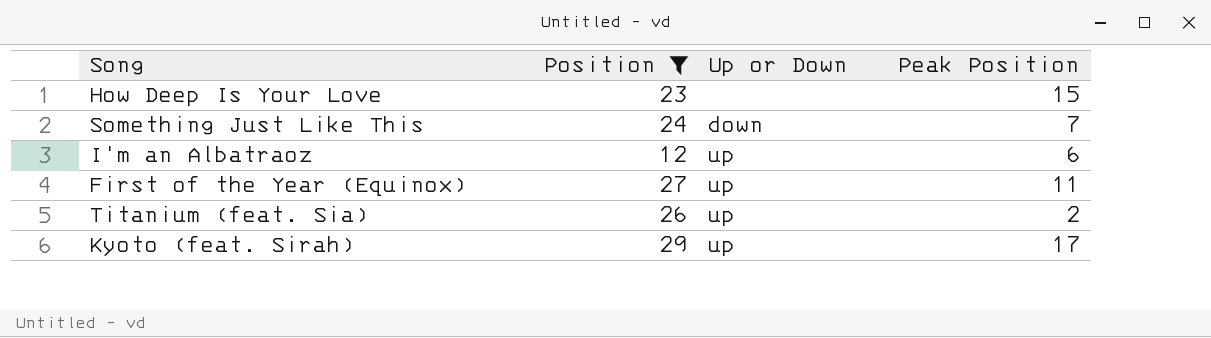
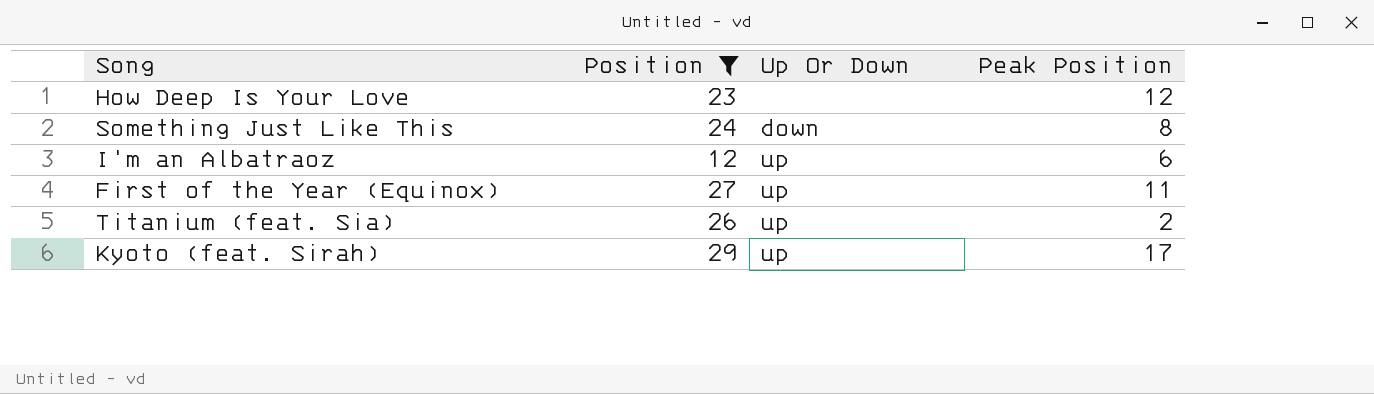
column name: Up or Down -> Up Or Down
How Deep Is Your Love | Peak Position: 15 -> 12
Something Just Like This | Peak Position: 7 -> 8

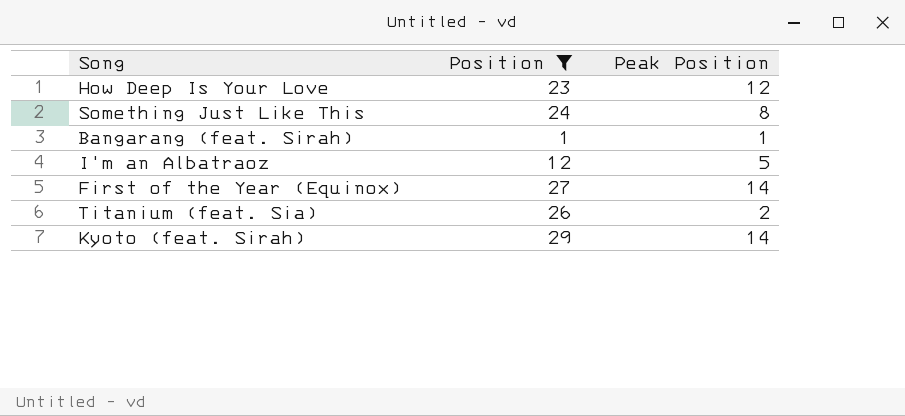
column Up Or Down | position: 3 -> none
row Bangarang (feat. Sirah): none -> 1 | 1
I'm an Albatraoz | Peak Position: 6 -> 5
First of the Year (Equinox) | Peak Position: 11 -> 14
Kyoto (feat. Sirah) | Peak Position: 17 -> 14

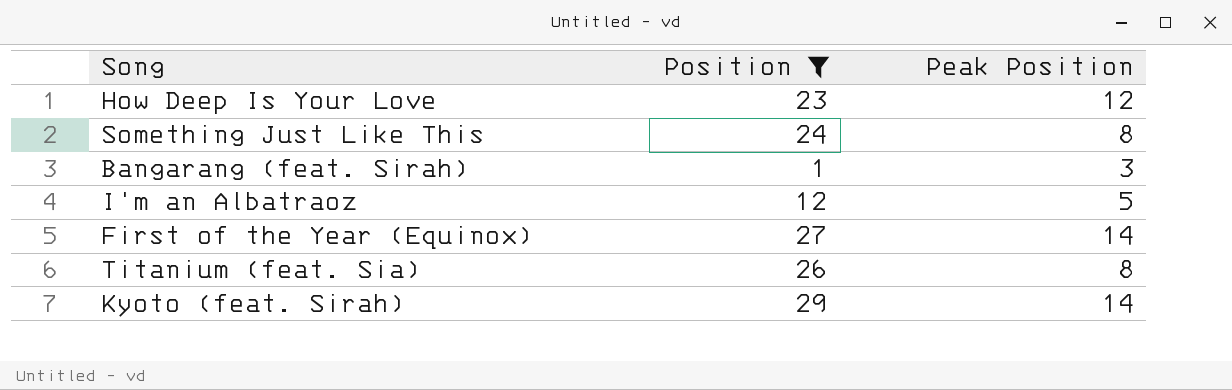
Bangarang (feat. Sirah) | Peak Position: 1 -> 3
Titanium (feat. Sia) | Peak Position: 2 -> 8

